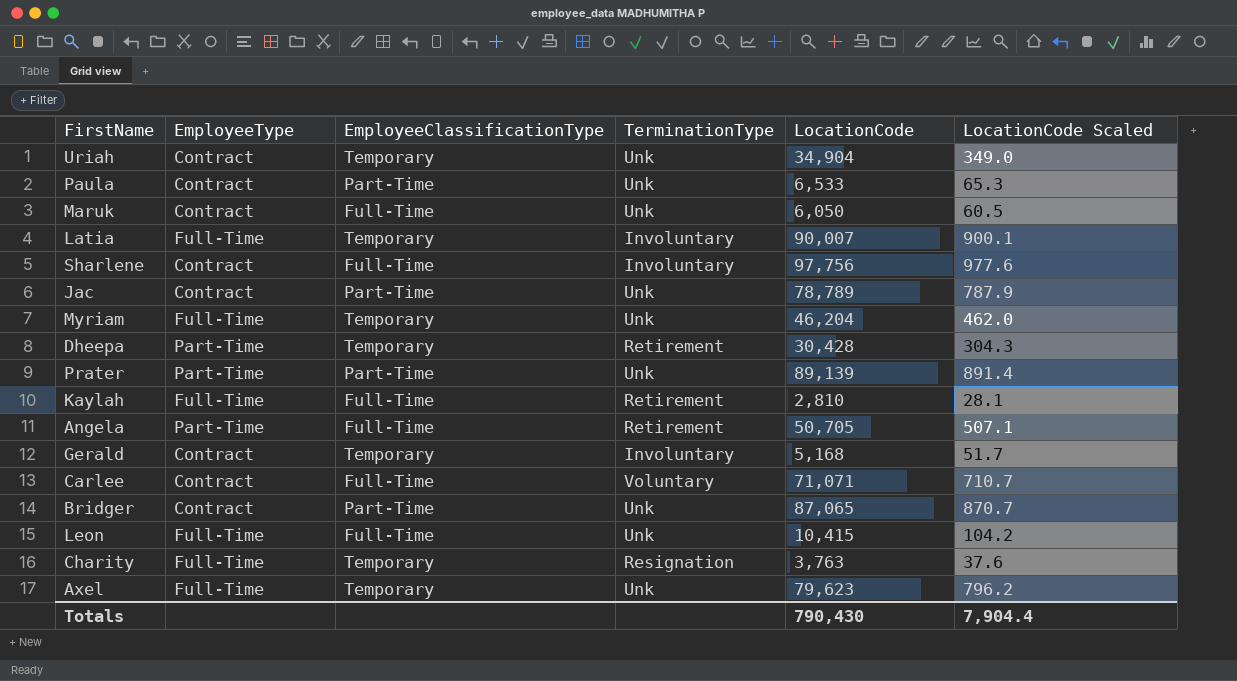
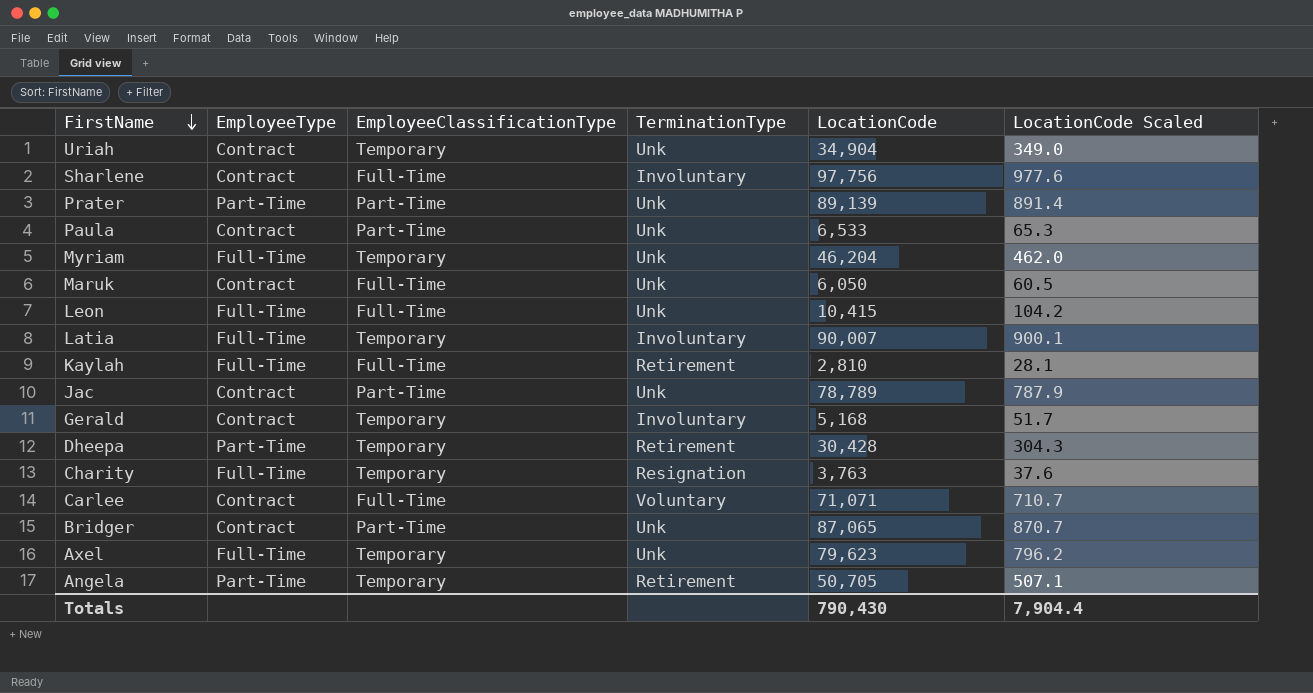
row order: none -> FirstName descending
Angela | EmployeeClassificationType: Full-Time -> Temporary

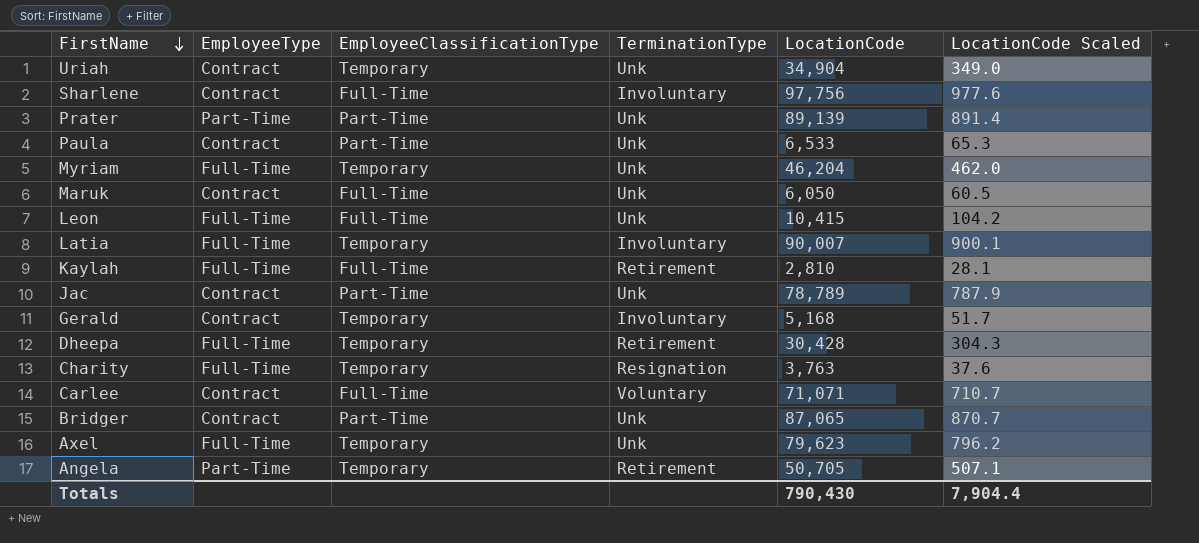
Dheepa | EmployeeType: Part-Time -> Full-Time

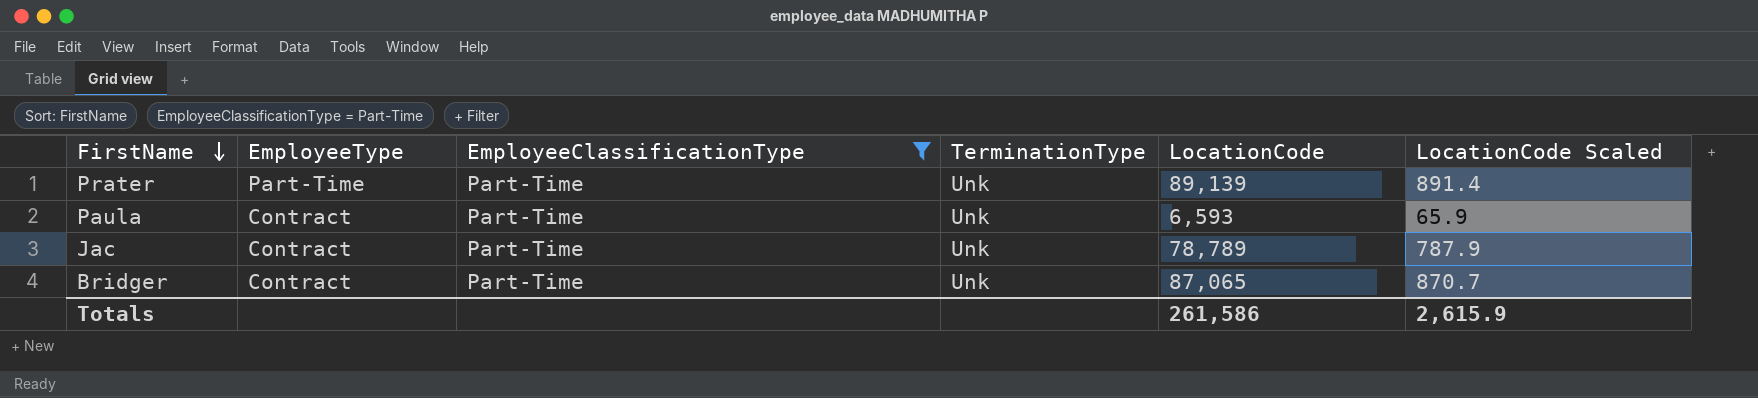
filter: none -> EmployeeClassificationType = Part-Time
Paula | LocationCode: 6,533 -> 6,593
Paula | LocationCode Scaled: 65.3 -> 65.9
Totals | LocationCode: 790,430 -> 261,586
Totals | LocationCode Scaled: 7,904.4 -> 2,615.9

